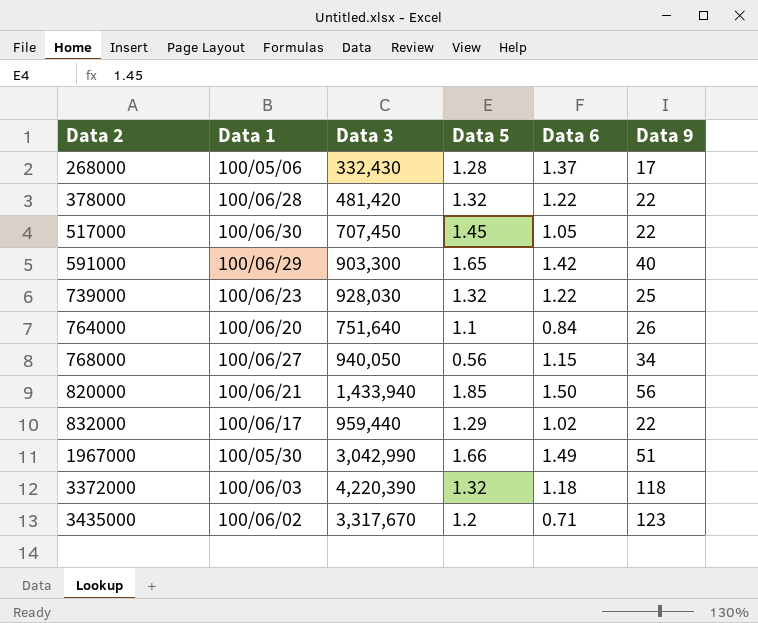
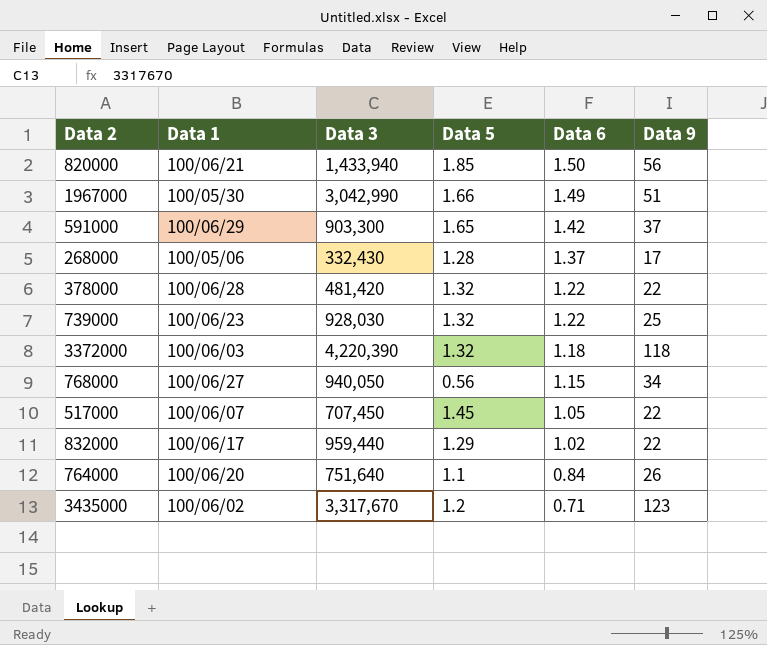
row order: Data 2 ascending -> Data 6 descending
591000 | Data 9: 40 -> 37
517000 | Data 1: 100/06/30 -> 100/06/07

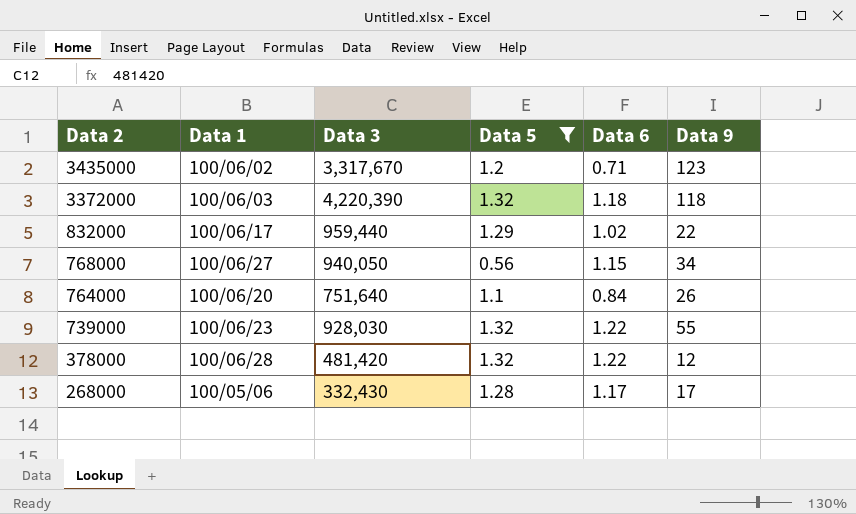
filter: none -> Data 5 <= 1.32
row order: Data 6 descending -> Data 2 descending
739000 | Data 9: 25 -> 55
378000 | Data 9: 22 -> 12
268000 | Data 6: 1.37 -> 1.17

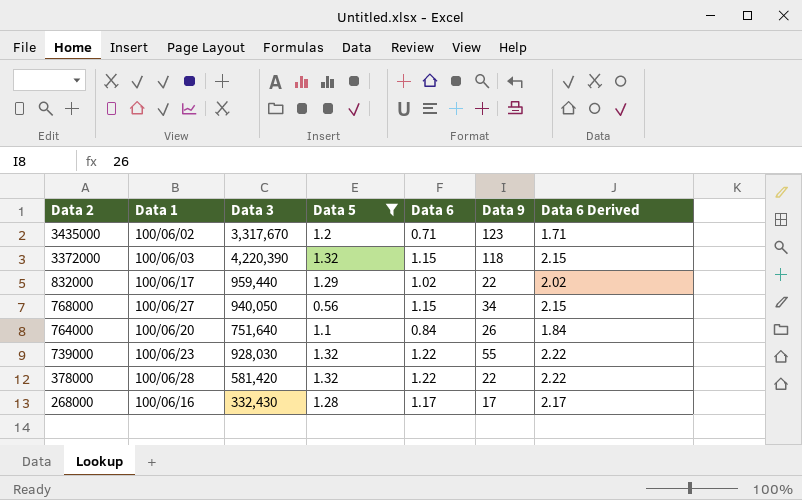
column Data 6 Derived | formula: none -> [Data 6] + 1
3372000 | Data 6: 1.18 -> 1.15
378000 | Data 3: 481,420 -> 581,420
378000 | Data 9: 12 -> 22
268000 | Data 1: 100/05/06 -> 100/06/16

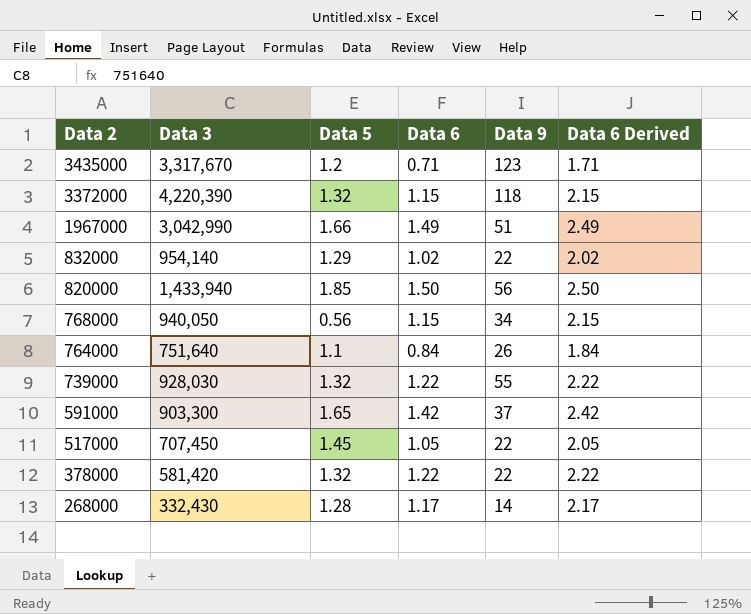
filter: Data 5 <= 1.32 -> none
column Data 1 | position: 2 -> none
832000 | Data 3: 959,440 -> 954,140
268000 | Data 9: 17 -> 14

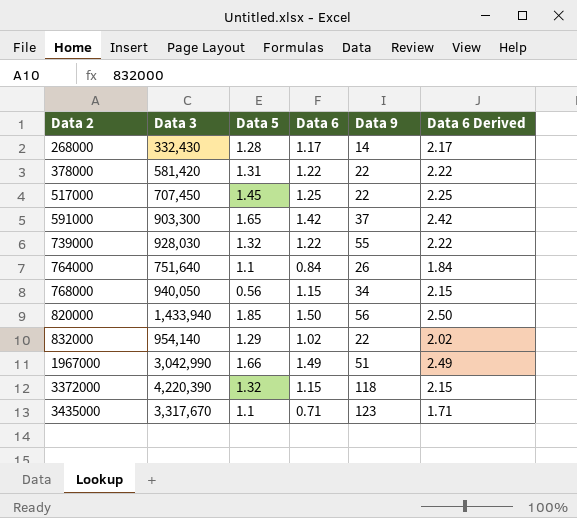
row order: Data 2 descending -> Data 2 ascending
378000 | Data 5: 1.32 -> 1.31
517000 | Data 6: 1.05 -> 1.25
517000 | Data 6 Derived: 2.05 -> 2.25
3435000 | Data 5: 1.2 -> 1.1

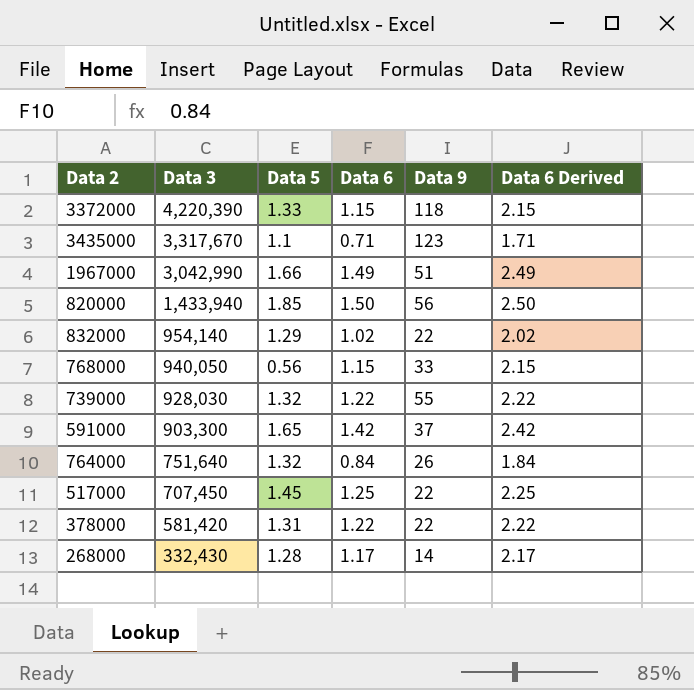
row order: Data 2 ascending -> Data 3 descending
3372000 | Data 5: 1.32 -> 1.33
768000 | Data 9: 34 -> 33
764000 | Data 5: 1.1 -> 1.32

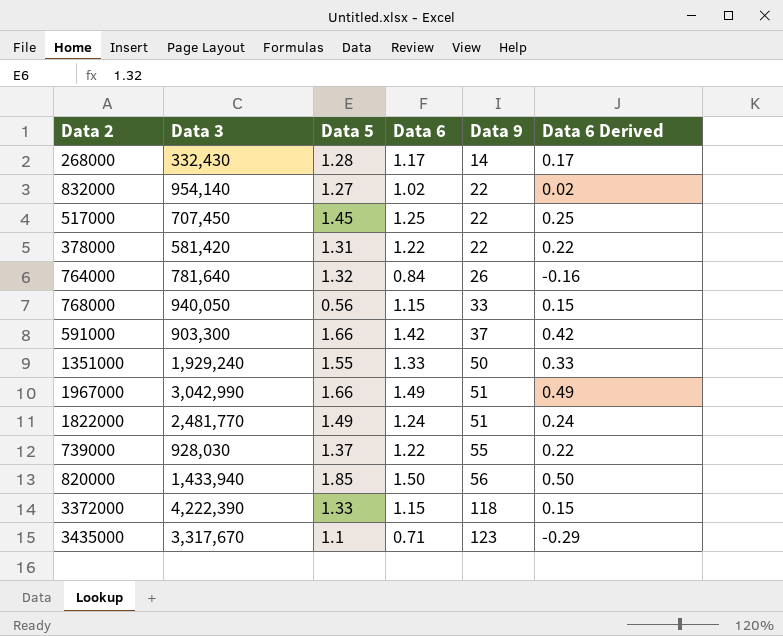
row order: Data 3 descending -> Data 9 ascending
column Data 6 Derived | formula: [Data 6] + 1 -> [Data 6] - 1
832000 | Data 5: 1.29 -> 1.27
764000 | Data 3: 751,640 -> 781,640
591000 | Data 5: 1.65 -> 1.66
row 1351000: none -> 1,929,240 | 1.55 | 1.33 | 50 | 0.33
row 1822000: none -> 2,481,770 | 1.49 | 1.24 | 51 | 0.24
739000 | Data 5: 1.32 -> 1.37
3372000 | Data 3: 4,220,390 -> 4,222,390

